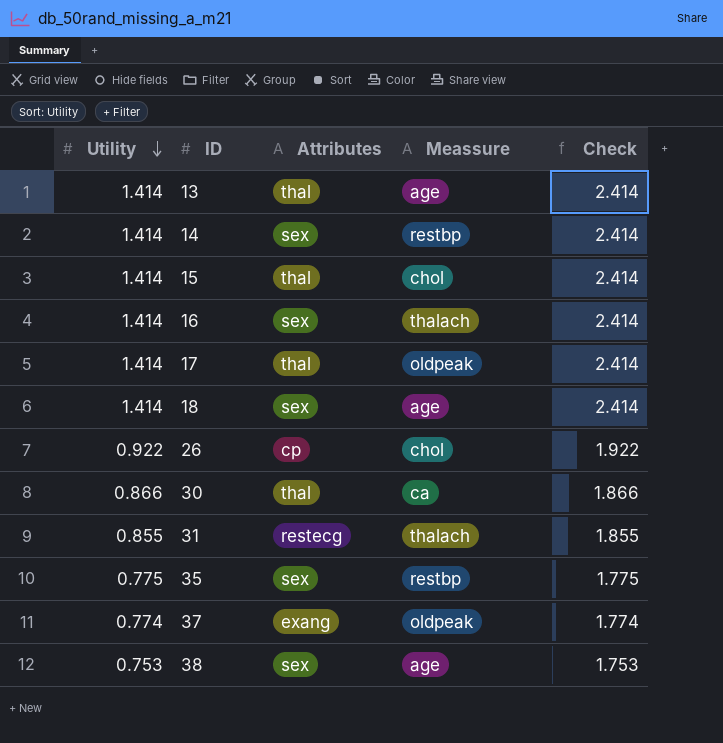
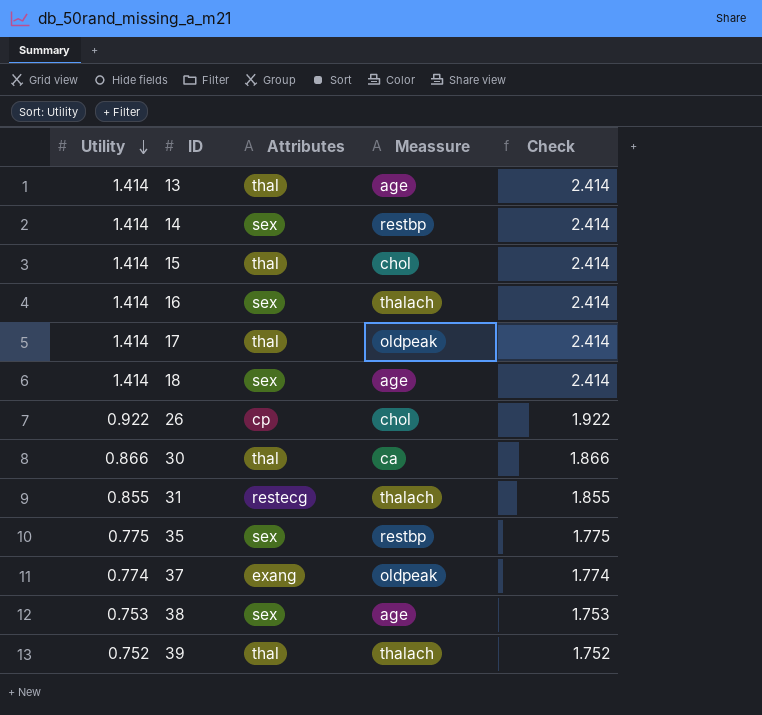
row 39: none -> 0.752 | thal | thalach | 1.752

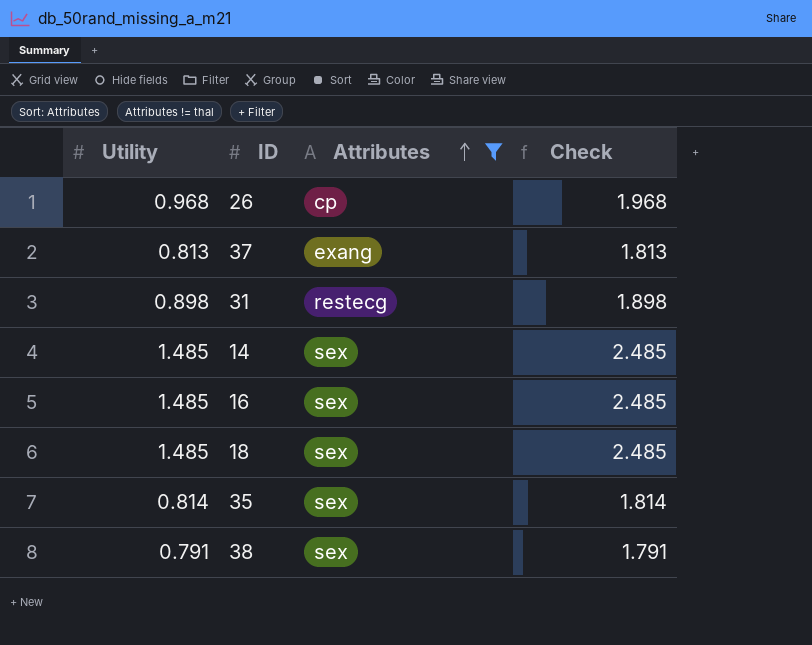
filter: none -> Attributes != thal
row order: Utility descending -> Attributes ascending
column Meassure | position: 4 -> none
26 | Utility: 0.922 -> 0.968
26 | Check: 1.922 -> 1.968
37 | Utility: 0.774 -> 0.813
37 | Check: 1.774 -> 1.813
31 | Utility: 0.855 -> 0.898
31 | Check: 1.855 -> 1.898
14 | Utility: 1.414 -> 1.485
14 | Check: 2.414 -> 2.485
16 | Utility: 1.414 -> 1.485
16 | Check: 2.414 -> 2.485
18 | Utility: 1.414 -> 1.485
18 | Check: 2.414 -> 2.485
35 | Utility: 0.775 -> 0.814
35 | Check: 1.775 -> 1.814
38 | Utility: 0.753 -> 0.791
38 | Check: 1.753 -> 1.791

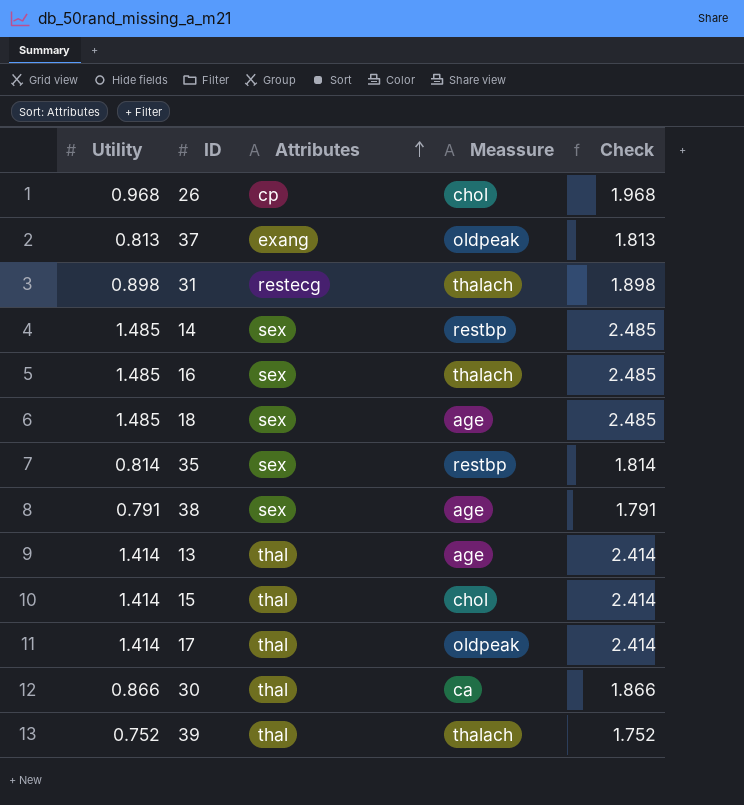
filter: Attributes != thal -> none
column Meassure | position: none -> 4

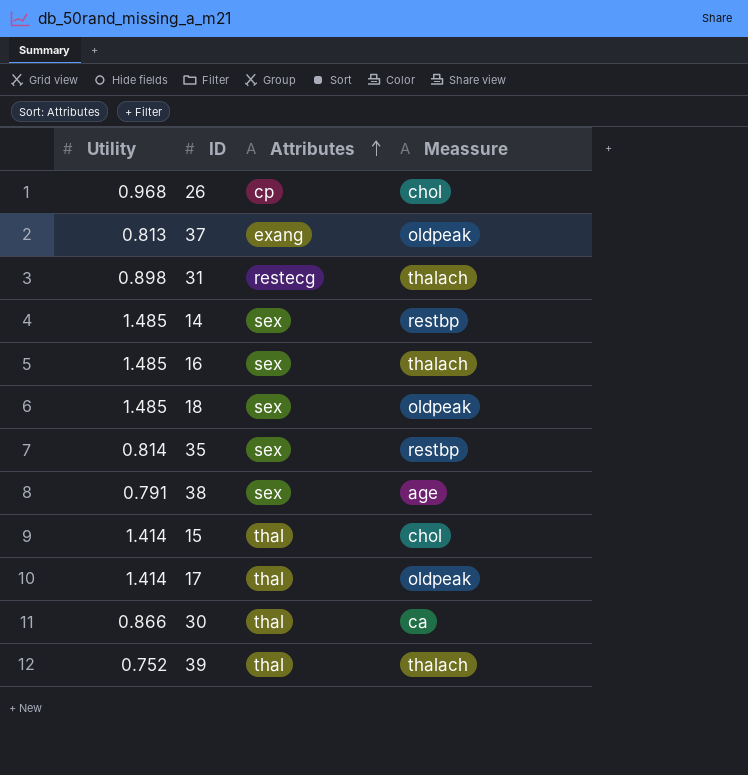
column Check | formula: [Utility] + 1 -> none
row 13: 1.414 | thal | age | 2.414 -> none
18 | Meassure: age -> oldpeak

